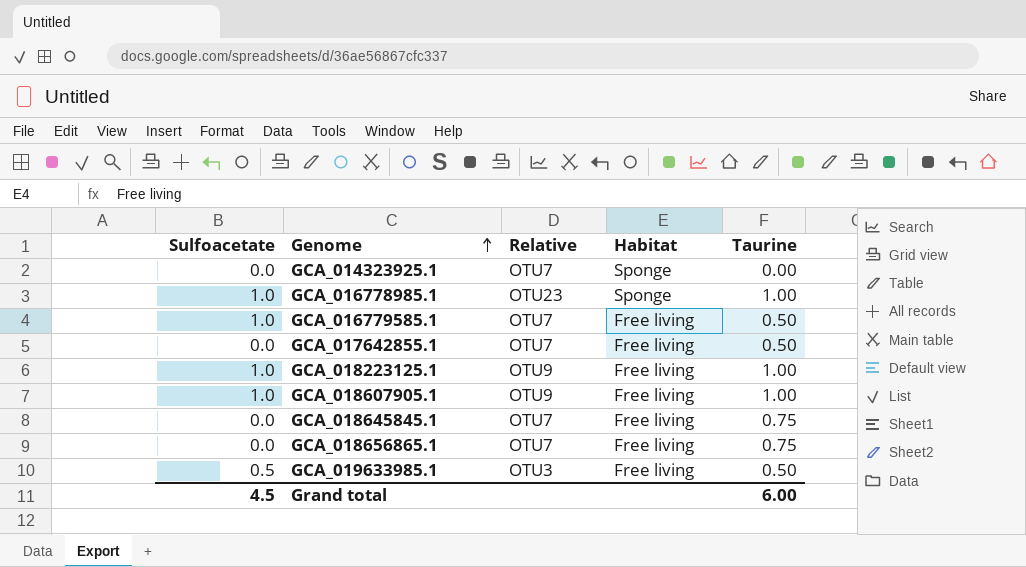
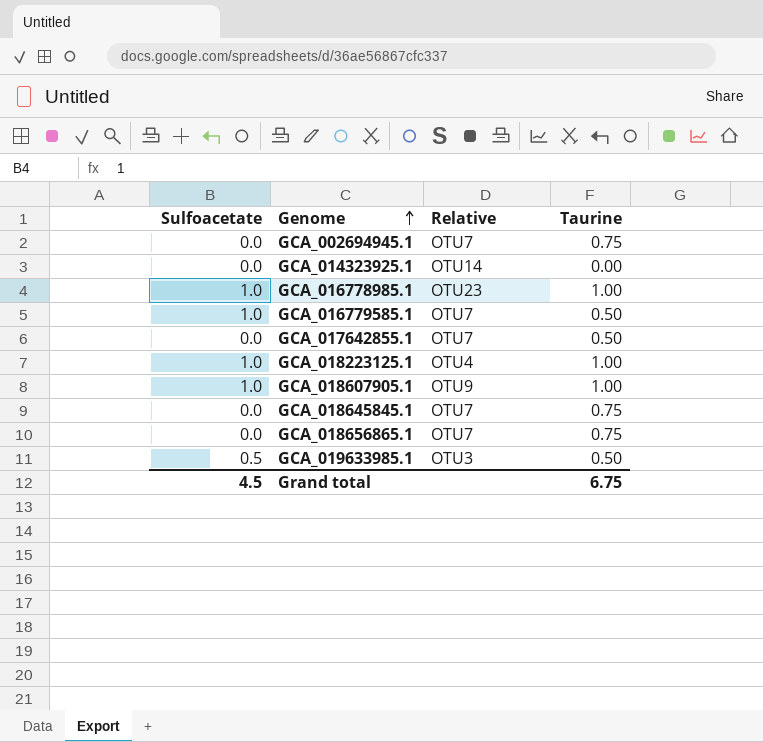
column Habitat | position: 4 -> none
row GCA_002694945.1: none -> 0.0 | OTU7 | 0.75
GCA_014323925.1 | Relative: OTU7 -> OTU14
GCA_018223125.1 | Relative: OTU9 -> OTU4
Grand total | Taurine: 6.00 -> 6.75

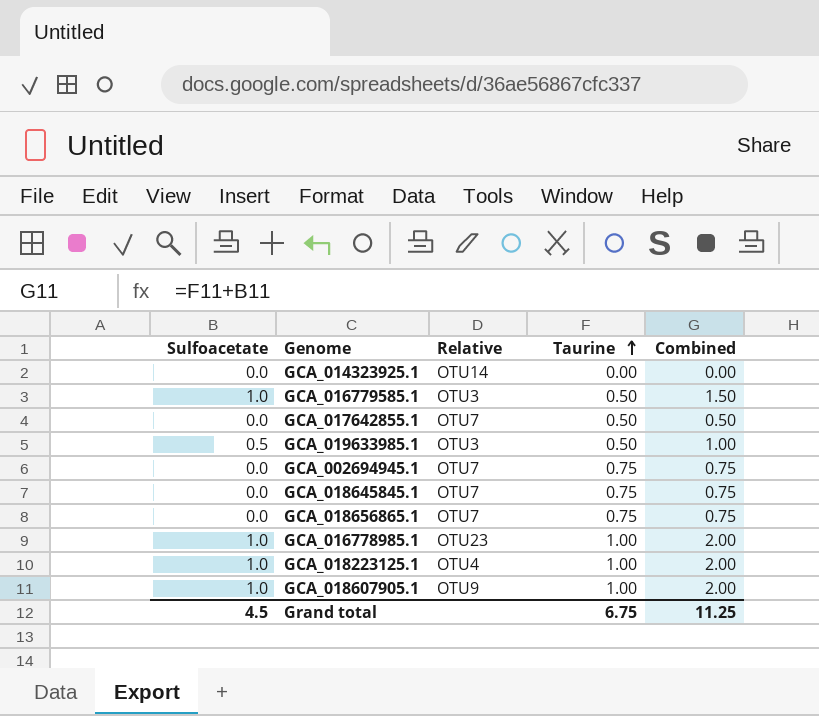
row order: Genome ascending -> Taurine ascending
column Combined | formula: none -> [Sulfoacetate] + [Taurine]
GCA_016779585.1 | Relative: OTU7 -> OTU3

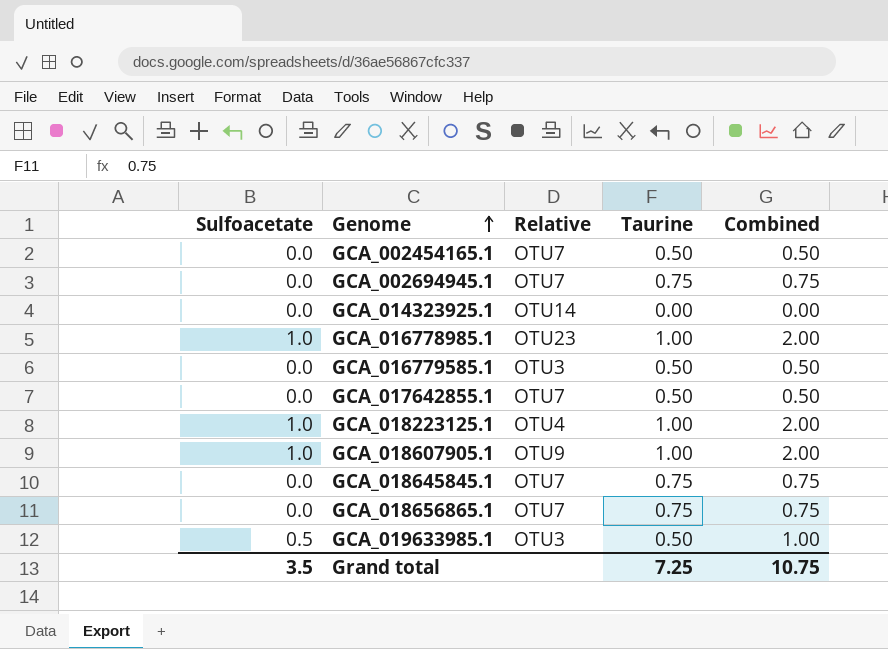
row order: Taurine ascending -> Genome ascending
row GCA_002454165.1: none -> 0.0 | OTU7 | 0.50 | 0.50
GCA_016779585.1 | Sulfoacetate: 1.0 -> 0.0
GCA_016779585.1 | Combined: 1.50 -> 0.50
Grand total | Sulfoacetate: 4.5 -> 3.5
Grand total | Taurine: 6.75 -> 7.25
Grand total | Combined: 11.25 -> 10.75

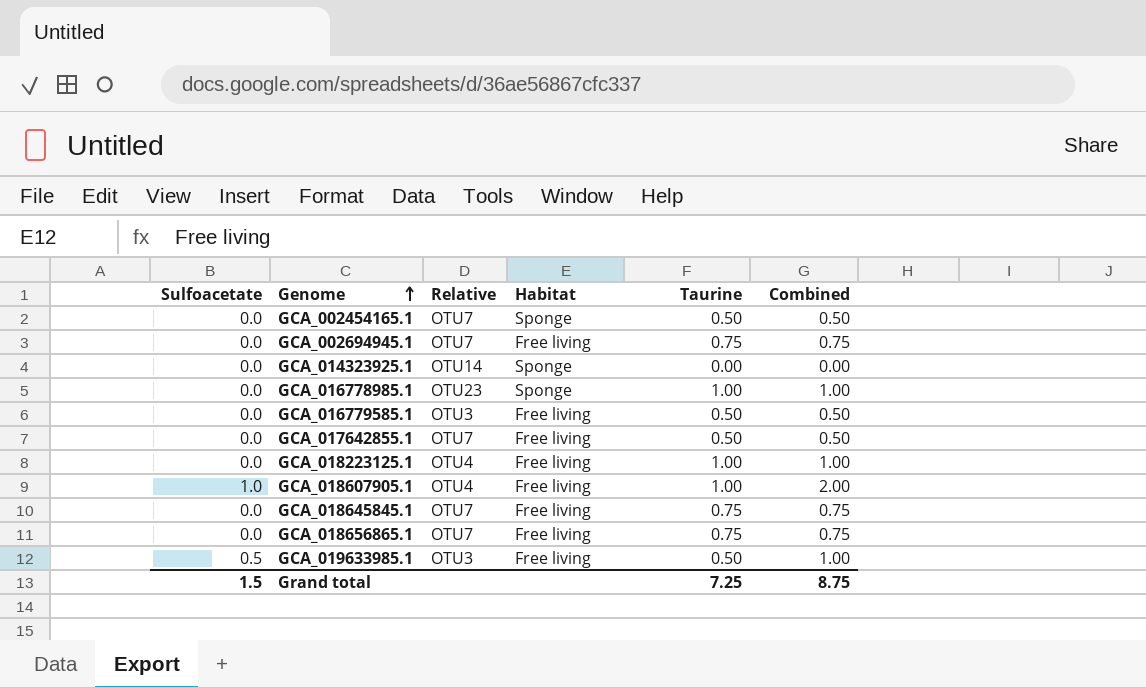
column Habitat | position: none -> 4
GCA_016778985.1 | Sulfoacetate: 1.0 -> 0.0
GCA_016778985.1 | Combined: 2.00 -> 1.00
GCA_018223125.1 | Sulfoacetate: 1.0 -> 0.0
GCA_018223125.1 | Combined: 2.00 -> 1.00
GCA_018607905.1 | Relative: OTU9 -> OTU4
Grand total | Sulfoacetate: 3.5 -> 1.5
Grand total | Combined: 10.75 -> 8.75

